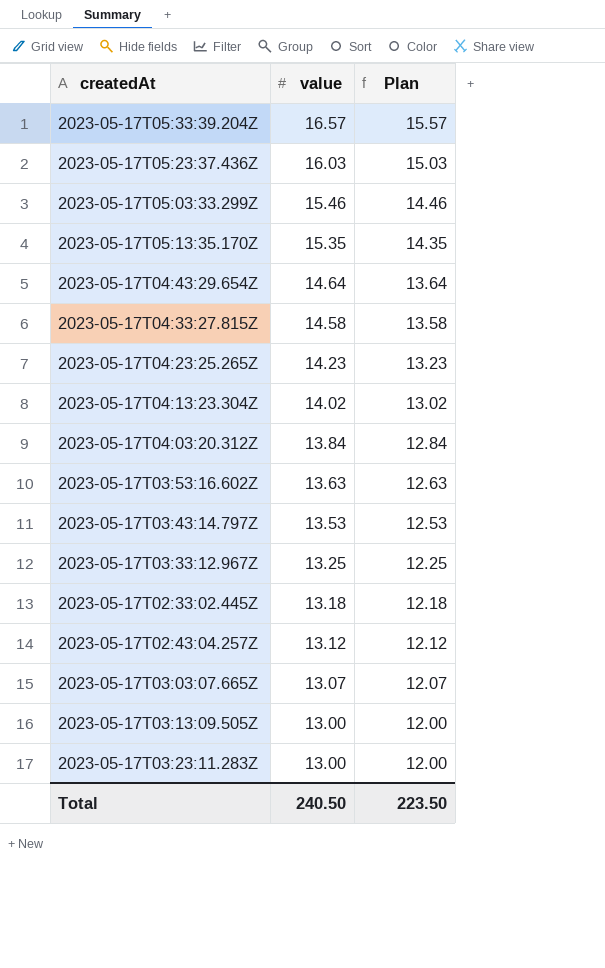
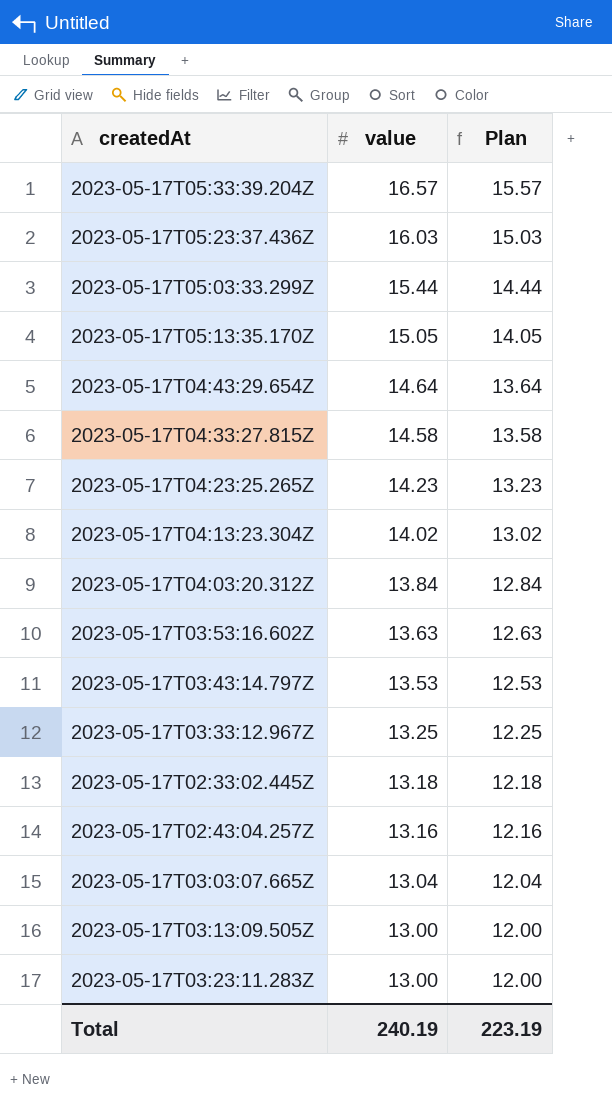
2023-05-17T05:03:33.299Z | value: 15.46 -> 15.44
2023-05-17T05:03:33.299Z | Plan: 14.46 -> 14.44
2023-05-17T05:13:35.170Z | value: 15.35 -> 15.05
2023-05-17T05:13:35.170Z | Plan: 14.35 -> 14.05
2023-05-17T02:43:04.257Z | value: 13.12 -> 13.16
2023-05-17T02:43:04.257Z | Plan: 12.12 -> 12.16
2023-05-17T03:03:07.665Z | value: 13.07 -> 13.04
2023-05-17T03:03:07.665Z | Plan: 12.07 -> 12.04
Total | value: 240.50 -> 240.19
Total | Plan: 223.50 -> 223.19

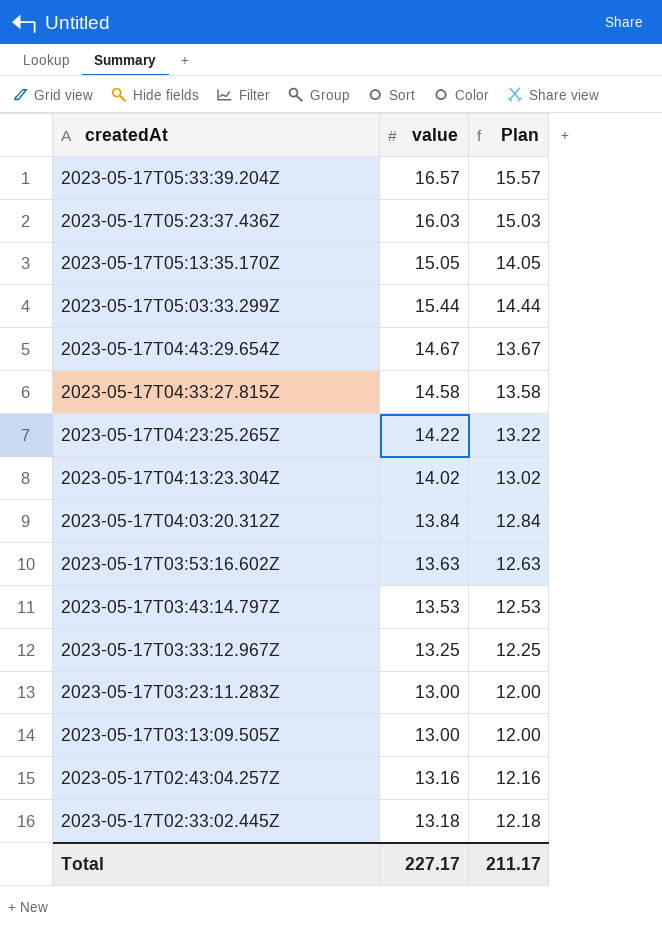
row order: value descending -> createdAt descending
row 2023-05-17T03:03:07.665Z: 13.04 | 12.04 -> none
2023-05-17T04:43:29.654Z | value: 14.64 -> 14.67
2023-05-17T04:43:29.654Z | Plan: 13.64 -> 13.67
2023-05-17T04:23:25.265Z | value: 14.23 -> 14.22
2023-05-17T04:23:25.265Z | Plan: 13.23 -> 13.22
Total | value: 240.19 -> 227.17
Total | Plan: 223.19 -> 211.17

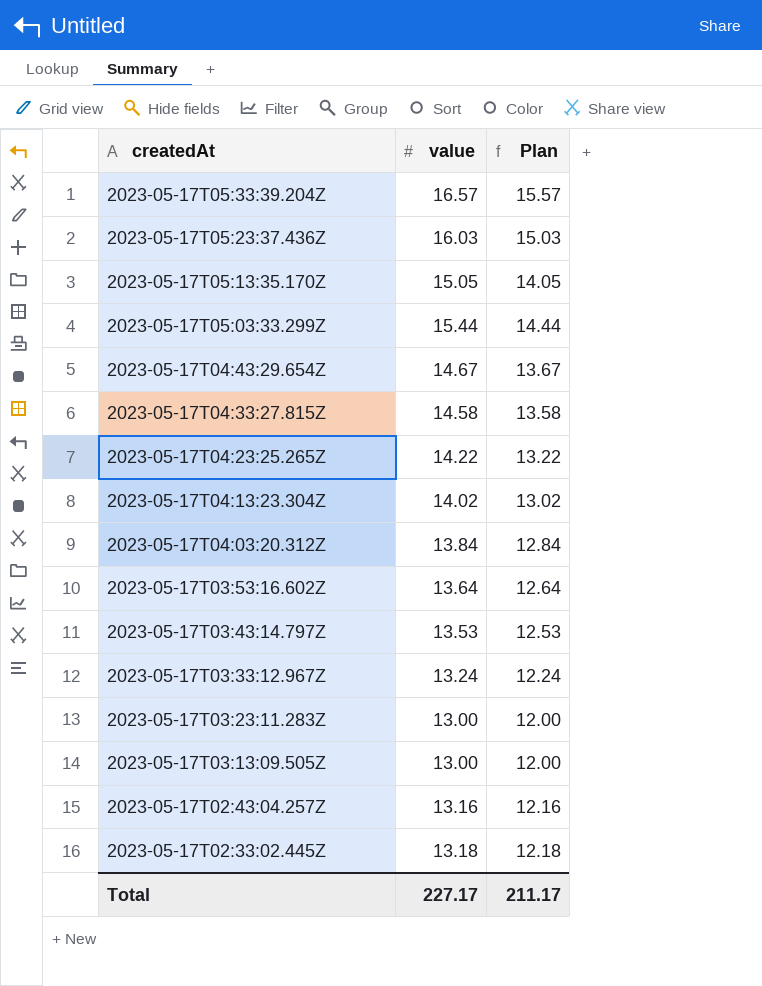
2023-05-17T03:53:16.602Z | value: 13.63 -> 13.64
2023-05-17T03:53:16.602Z | Plan: 12.63 -> 12.64
2023-05-17T03:33:12.967Z | value: 13.25 -> 13.24
2023-05-17T03:33:12.967Z | Plan: 12.25 -> 12.24

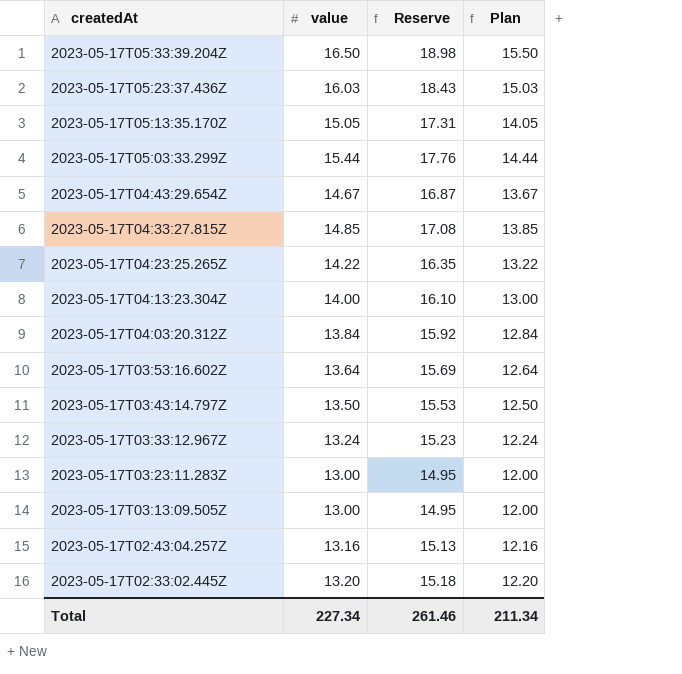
column Reserve | formula: none -> [value] * 1.15
2023-05-17T05:33:39.204Z | value: 16.57 -> 16.50
2023-05-17T05:33:39.204Z | Plan: 15.57 -> 15.50
2023-05-17T04:33:27.815Z | value: 14.58 -> 14.85
2023-05-17T04:33:27.815Z | Plan: 13.58 -> 13.85
2023-05-17T04:13:23.304Z | value: 14.02 -> 14.00
2023-05-17T04:13:23.304Z | Plan: 13.02 -> 13.00
2023-05-17T03:43:14.797Z | value: 13.53 -> 13.50
2023-05-17T03:43:14.797Z | Plan: 12.53 -> 12.50
2023-05-17T02:33:02.445Z | value: 13.18 -> 13.20
2023-05-17T02:33:02.445Z | Plan: 12.18 -> 12.20
Total | value: 227.17 -> 227.34
Total | Plan: 211.17 -> 211.34

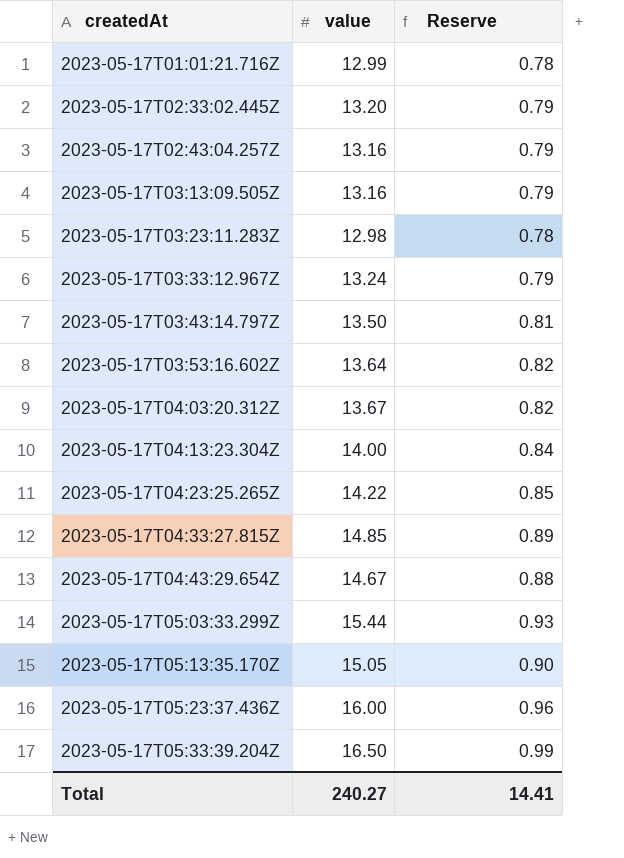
row order: createdAt descending -> createdAt ascending
column Plan | formula: [value] - 1 -> none
column Reserve | formula: [value] * 1.15 -> [value] * 0.06
row 2023-05-17T01:01:21.716Z: none -> 12.99 | 0.78
2023-05-17T03:13:09.505Z | value: 13.00 -> 13.16
2023-05-17T03:23:11.283Z | value: 13.00 -> 12.98
2023-05-17T04:03:20.312Z | value: 13.84 -> 13.67
2023-05-17T05:23:37.436Z | value: 16.03 -> 16.00
Total | value: 227.34 -> 240.27
Total | Reserve: 261.46 -> 14.41

